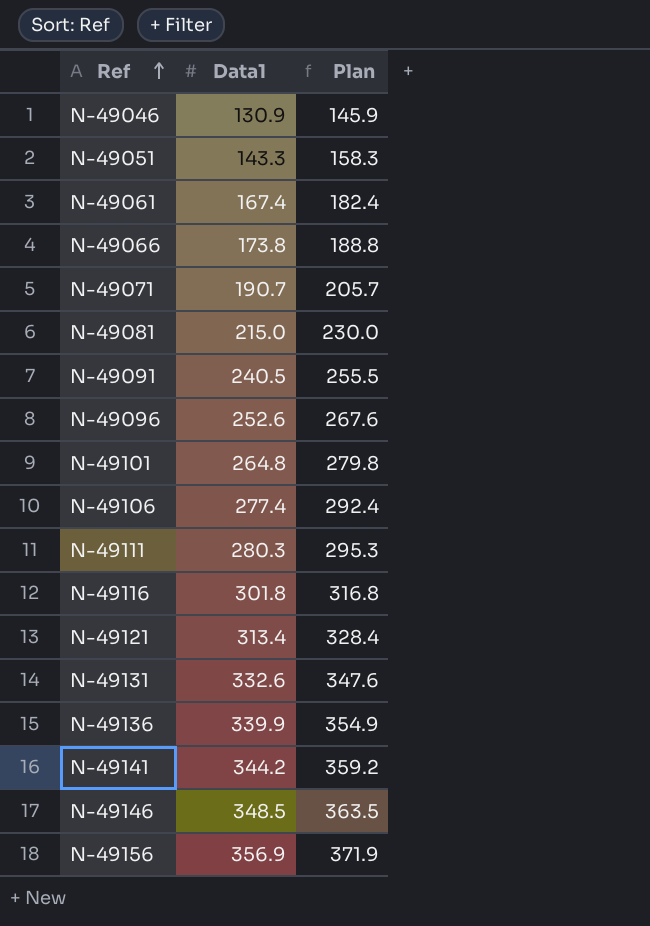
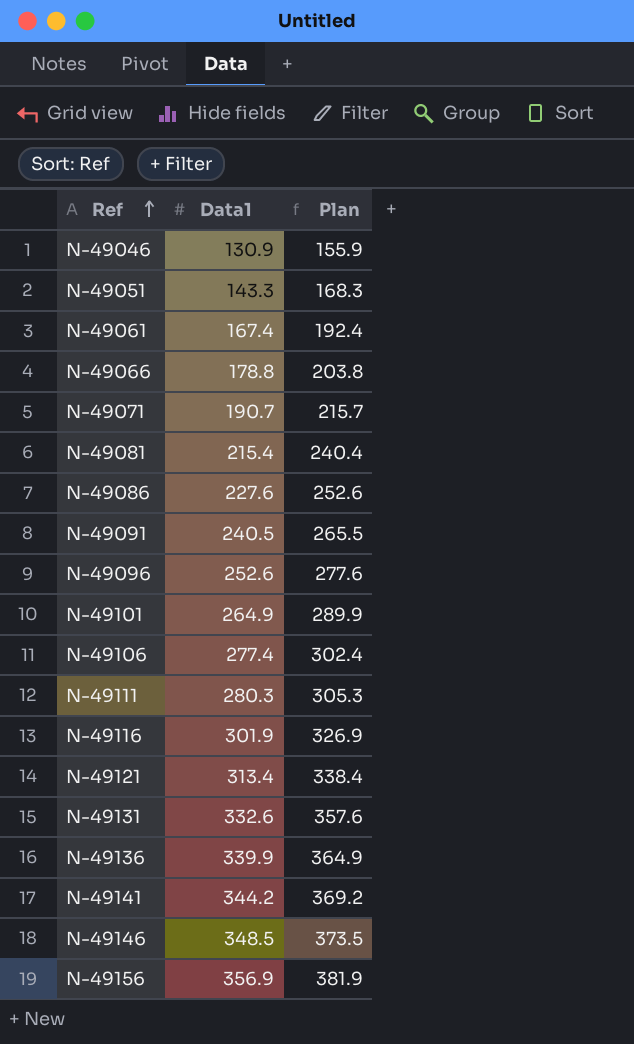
column Plan | formula: [Data1] + 15 -> [Data1] + 25
N-49066 | Data1: 173.8 -> 178.8
N-49081 | Data1: 215.0 -> 215.4
row N-49086: none -> 227.6 | 252.6
N-49101 | Data1: 264.8 -> 264.9
N-49116 | Data1: 301.8 -> 301.9

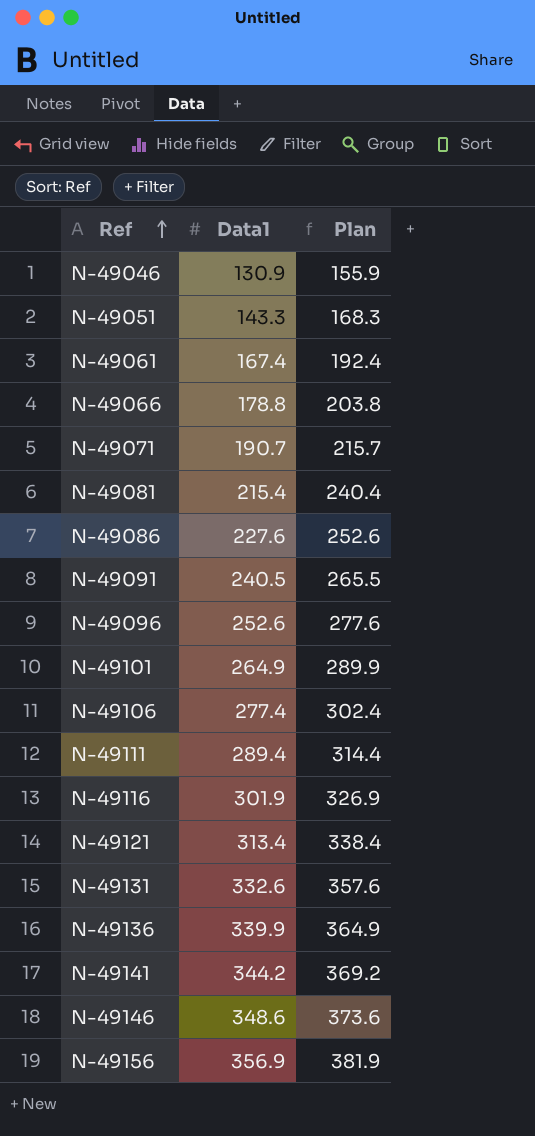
N-49111 | Data1: 280.3 -> 289.4
N-49111 | Plan: 305.3 -> 314.4
N-49146 | Data1: 348.5 -> 348.6
N-49146 | Plan: 373.5 -> 373.6

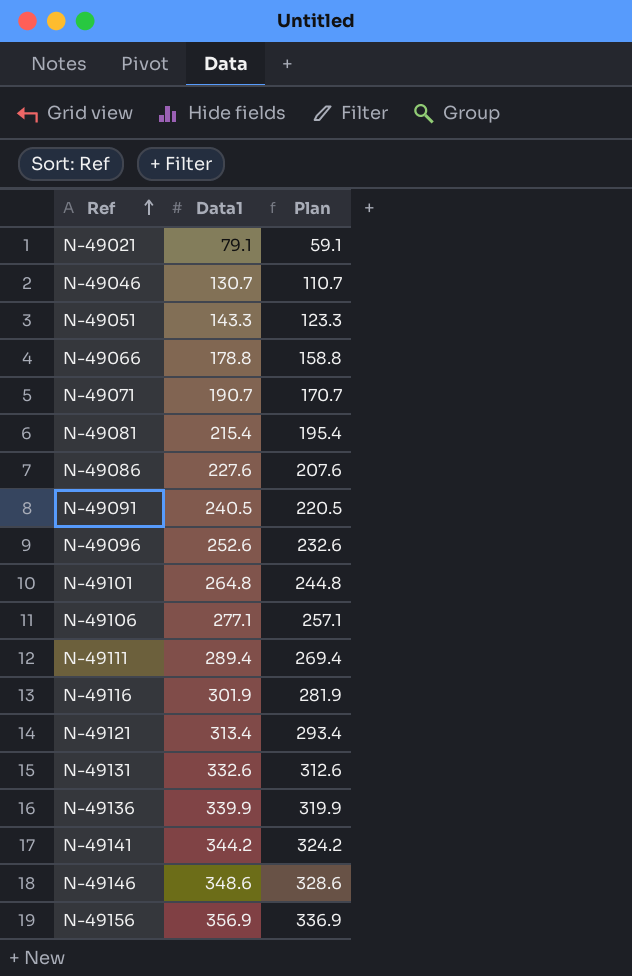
column Plan | formula: [Data1] + 25 -> [Data1] - 20
row N-49061: 167.4 | 192.4 -> none
row N-49021: none -> 79.1 | 59.1
N-49046 | Data1: 130.9 -> 130.7
N-49101 | Data1: 264.9 -> 264.8
N-49106 | Data1: 277.4 -> 277.1

